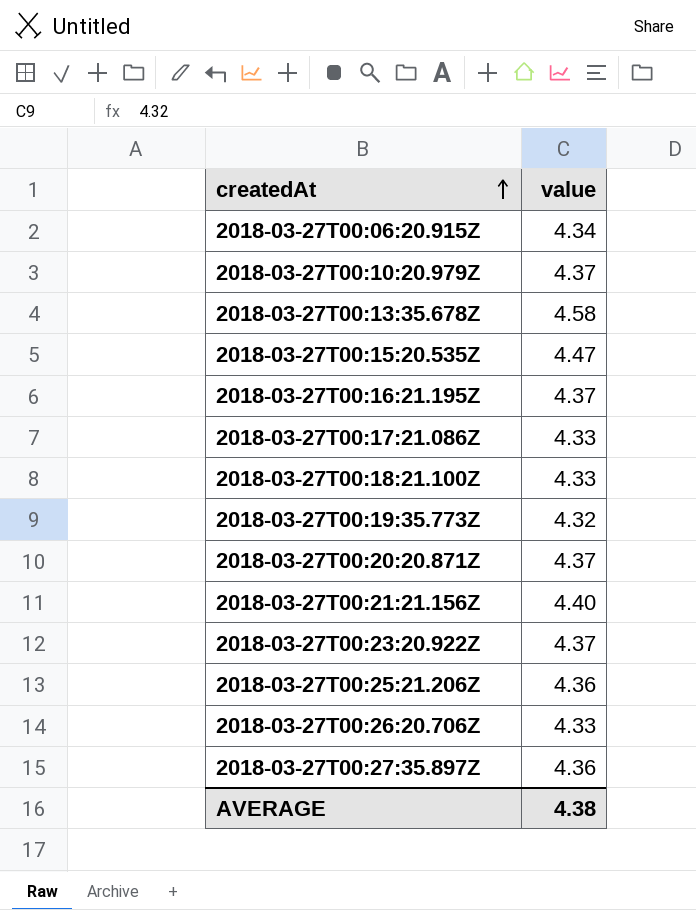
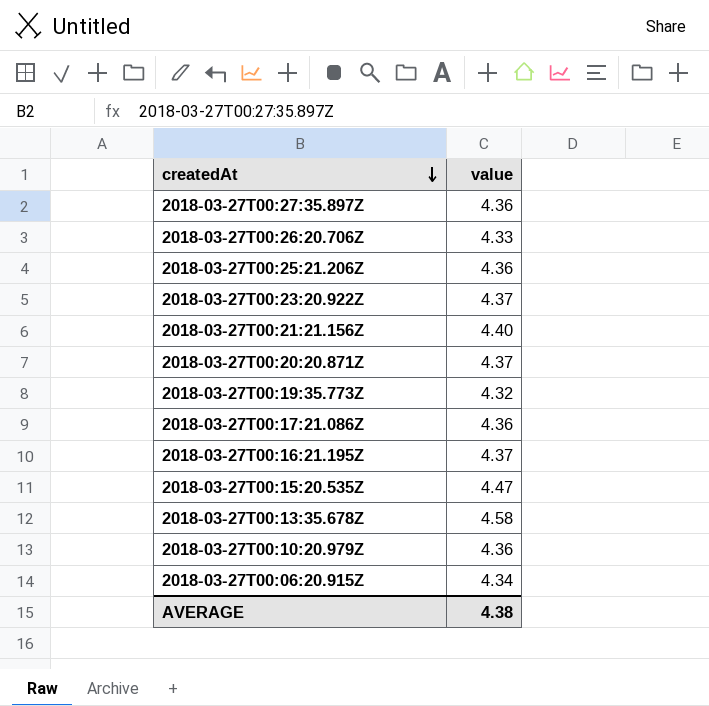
row order: createdAt ascending -> createdAt descending
row 2018-03-27T00:18:21.100Z: 4.33 -> none
2018-03-27T00:17:21.086Z | value: 4.33 -> 4.36
2018-03-27T00:10:20.979Z | value: 4.37 -> 4.36

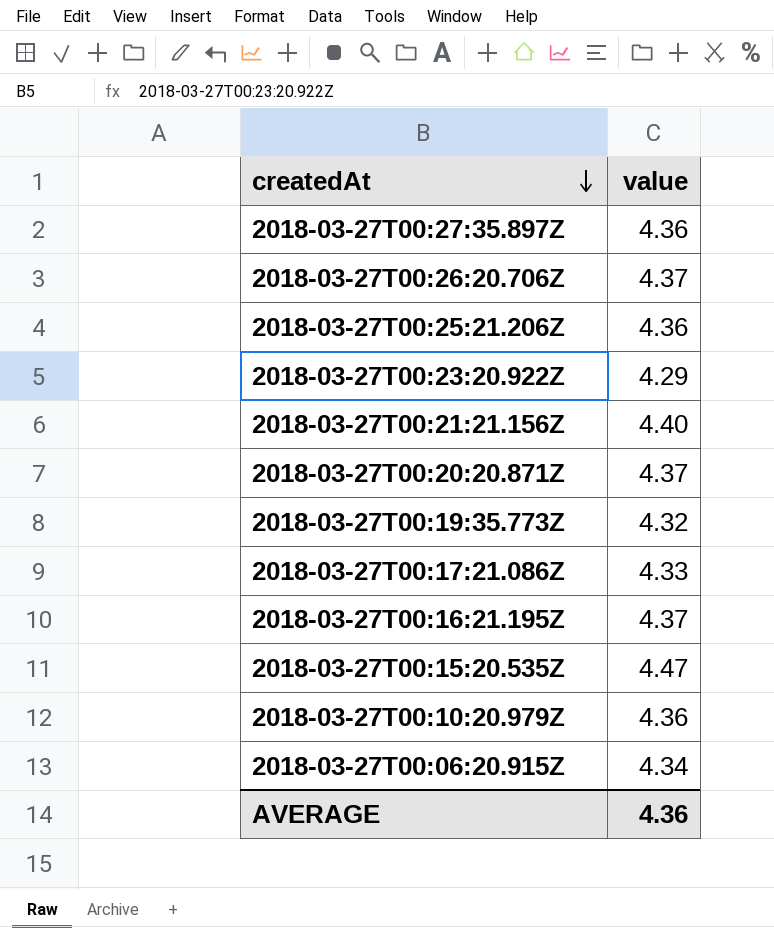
row 2018-03-27T00:13:35.678Z: 4.58 -> none
2018-03-27T00:26:20.706Z | value: 4.33 -> 4.37
2018-03-27T00:23:20.922Z | value: 4.37 -> 4.29
2018-03-27T00:17:21.086Z | value: 4.36 -> 4.33
AVERAGE | value: 4.38 -> 4.36

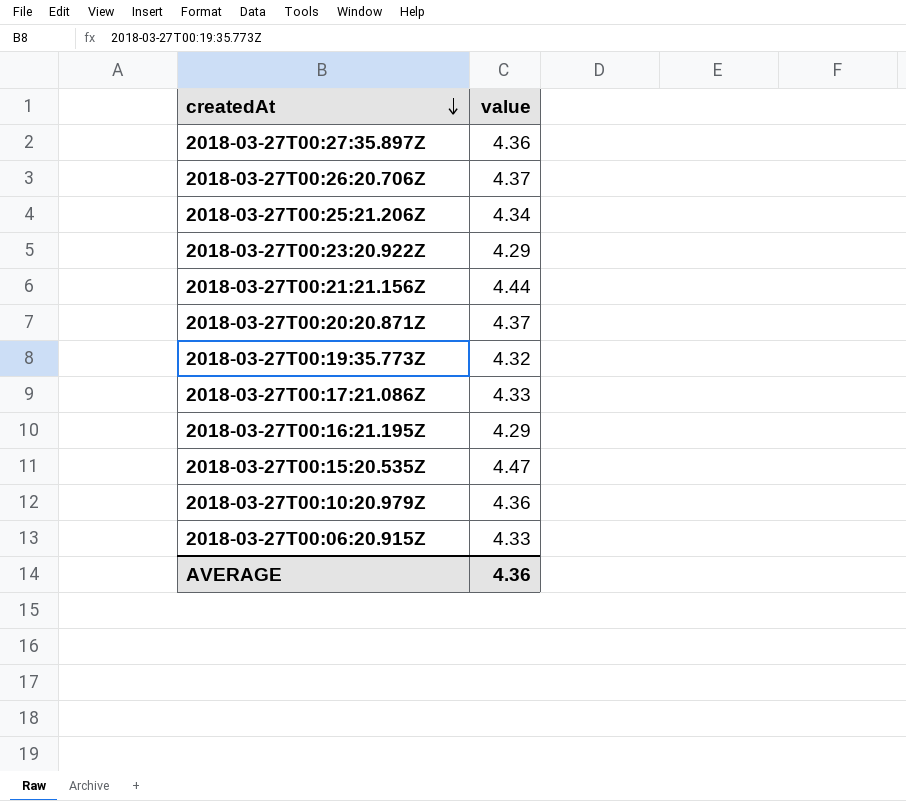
2018-03-27T00:25:21.206Z | value: 4.36 -> 4.34
2018-03-27T00:21:21.156Z | value: 4.40 -> 4.44
2018-03-27T00:16:21.195Z | value: 4.37 -> 4.29
2018-03-27T00:06:20.915Z | value: 4.34 -> 4.33

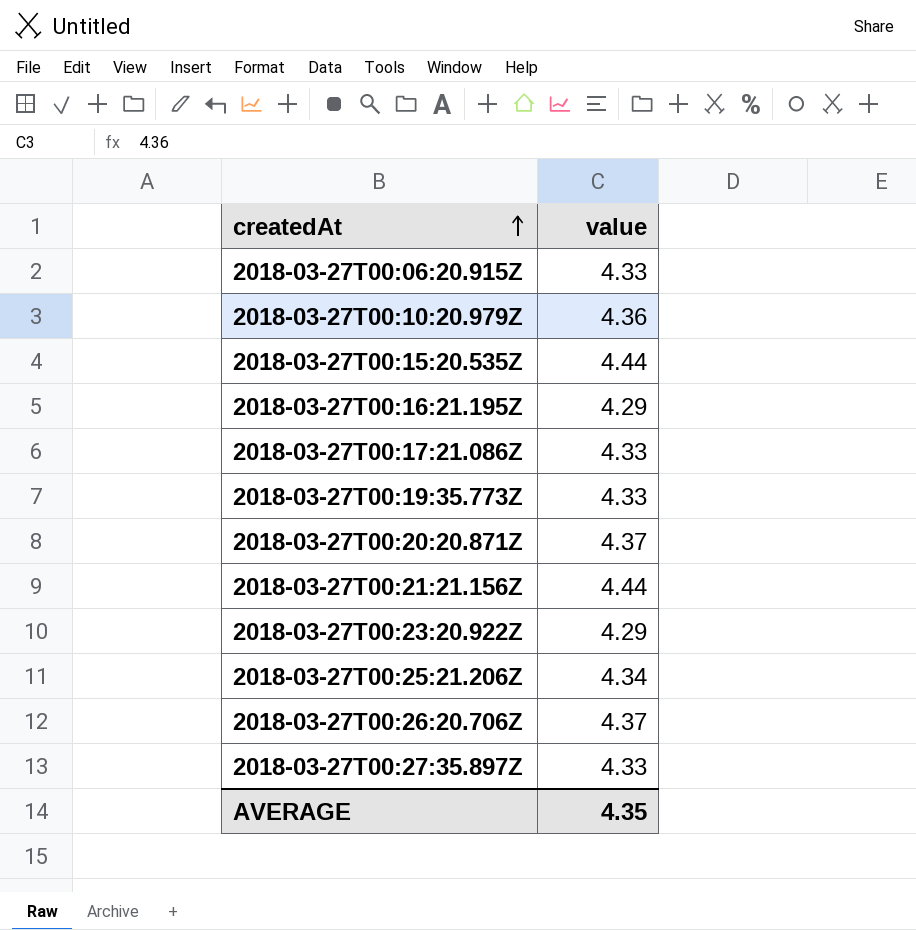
row order: createdAt descending -> createdAt ascending
2018-03-27T00:15:20.535Z | value: 4.47 -> 4.44
2018-03-27T00:19:35.773Z | value: 4.32 -> 4.33
2018-03-27T00:27:35.897Z | value: 4.36 -> 4.33
AVERAGE | value: 4.36 -> 4.35

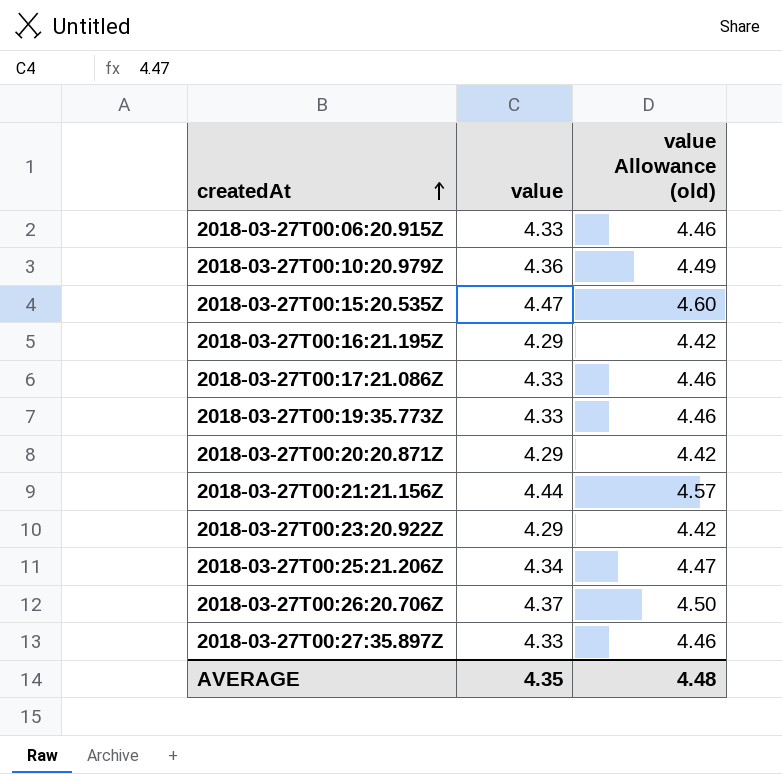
column value Allowance (old) | formula: none -> [value] * 1.03
2018-03-27T00:15:20.535Z | value: 4.44 -> 4.47
2018-03-27T00:20:20.871Z | value: 4.37 -> 4.29

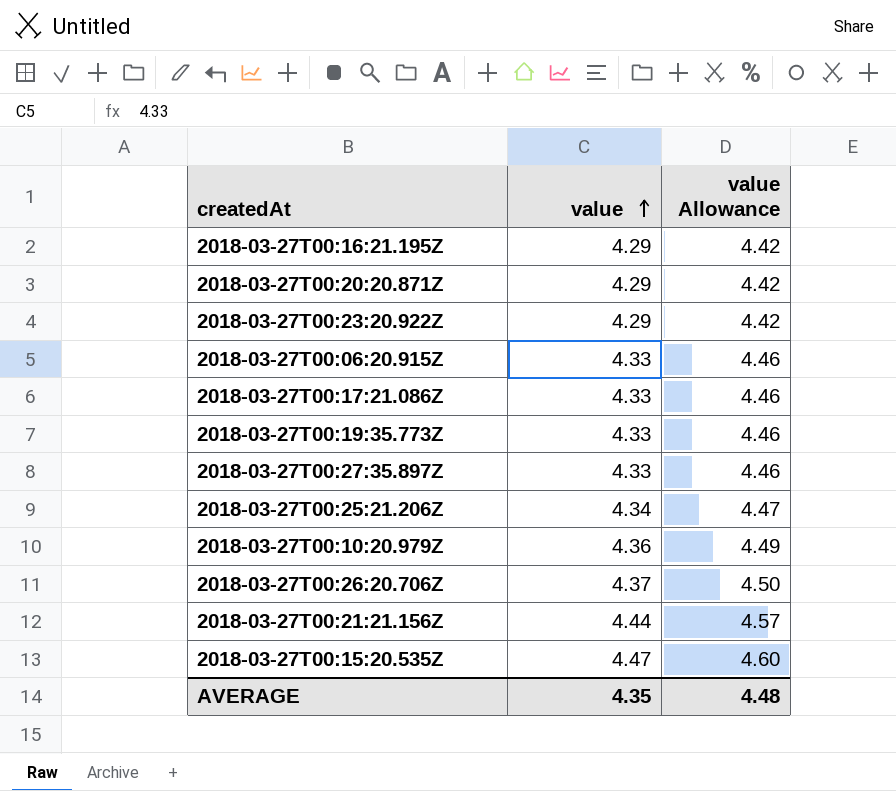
row order: createdAt ascending -> value ascending
column name: value Allowance (old) -> value Allowance

